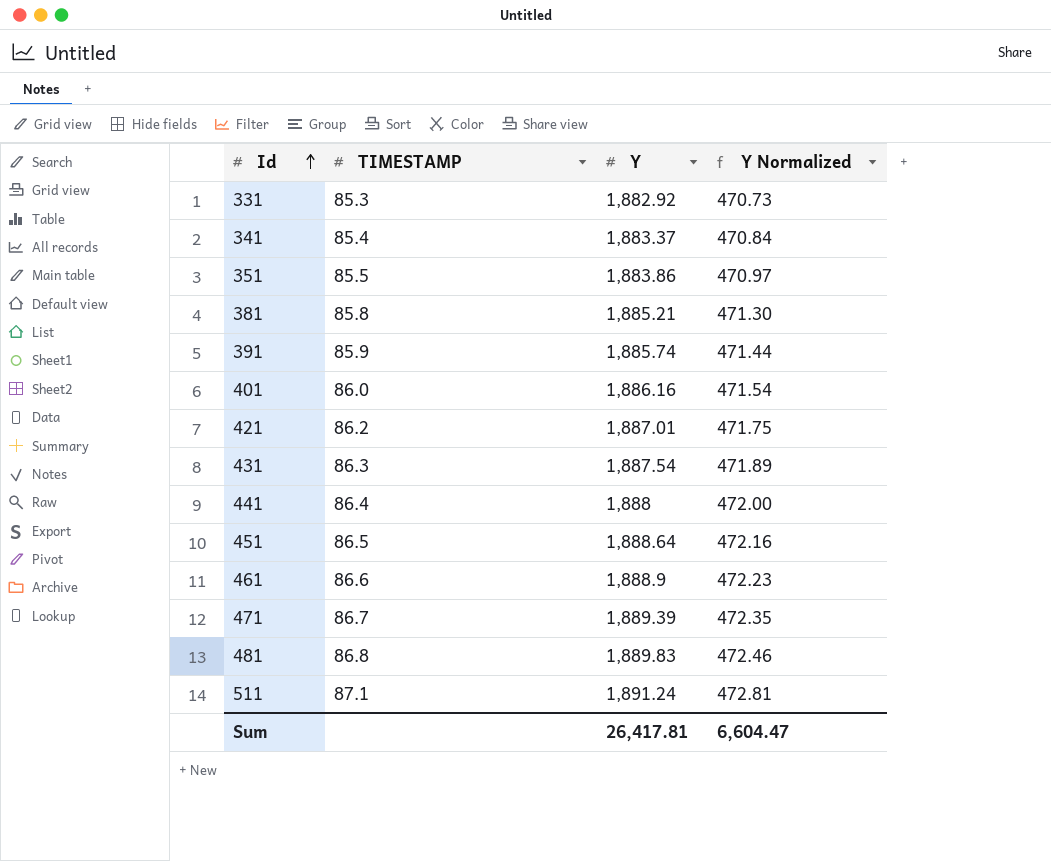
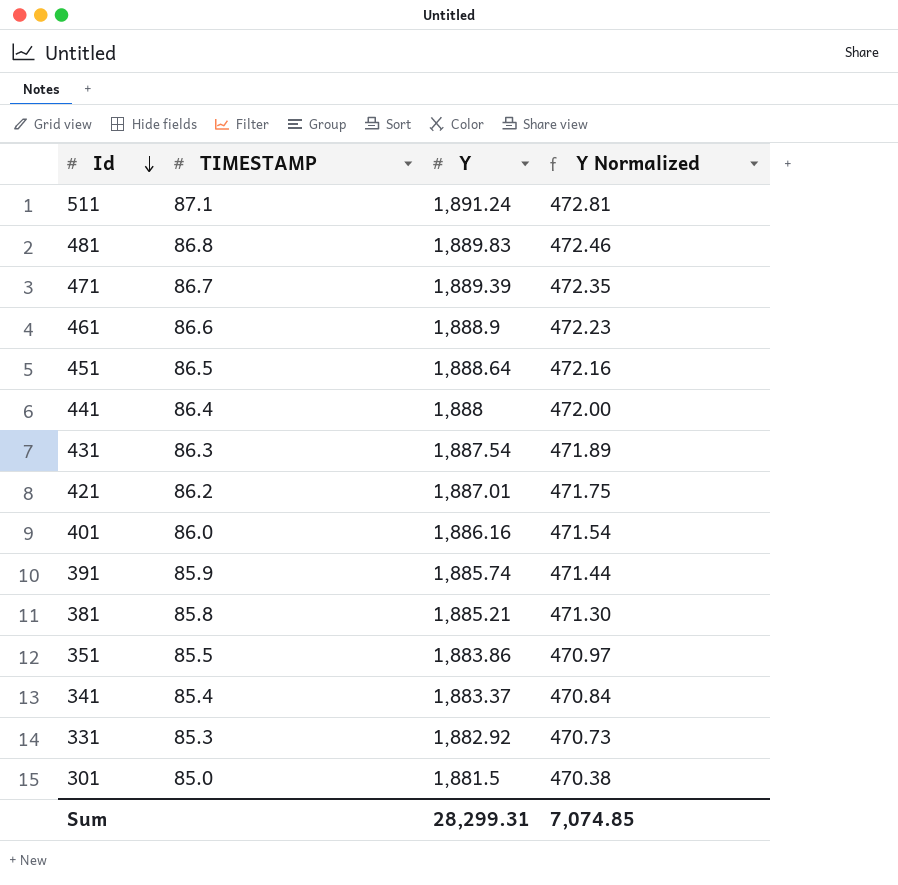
row order: Id ascending -> Id descending
row 301: none -> 85.0 | 1,881.5 | 470.38
Sum | Y: 26,417.81 -> 28,299.31
Sum | Y Normalized: 6,604.47 -> 7,074.85

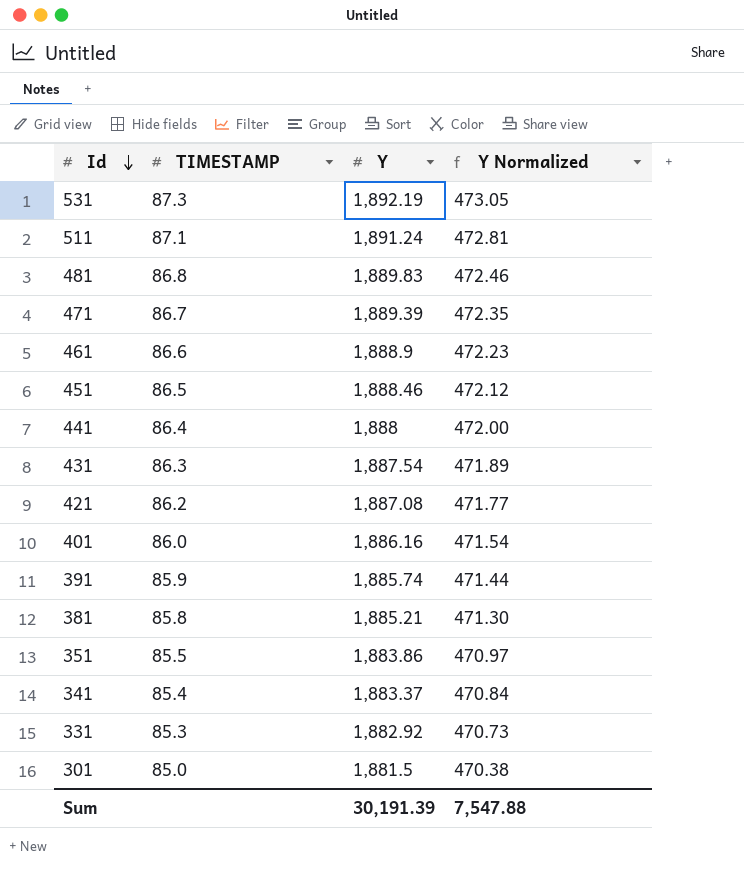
row 531: none -> 87.3 | 1,892.19 | 473.05
451 | Y: 1,888.64 -> 1,888.46
451 | Y Normalized: 472.16 -> 472.12
421 | Y: 1,887.01 -> 1,887.08
421 | Y Normalized: 471.75 -> 471.77
Sum | Y: 28,299.31 -> 30,191.39
Sum | Y Normalized: 7,074.85 -> 7,547.88

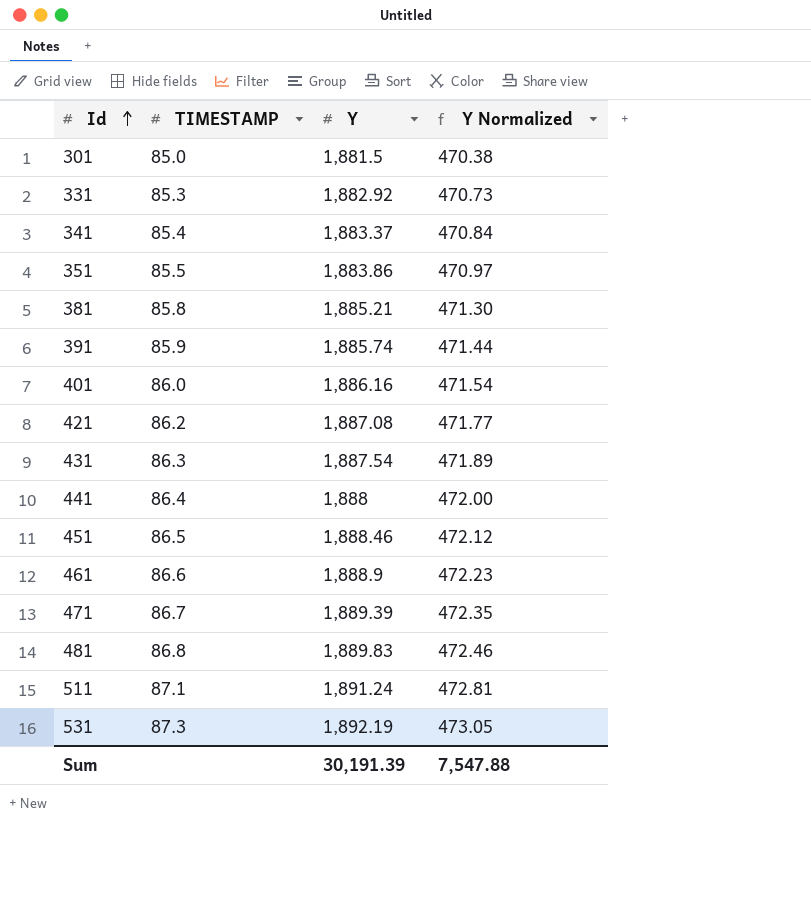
row order: Id descending -> Id ascending

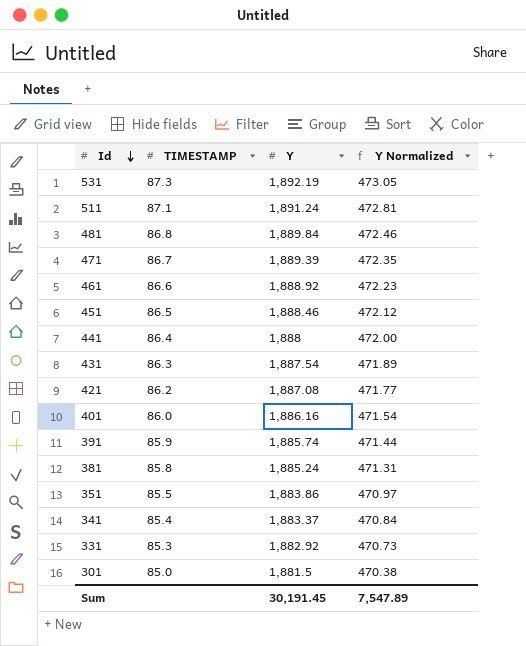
row order: Id ascending -> Id descending
481 | Y: 1,889.83 -> 1,889.84
461 | Y: 1,888.9 -> 1,888.92
381 | Y: 1,885.21 -> 1,885.24
381 | Y Normalized: 471.30 -> 471.31
Sum | Y: 30,191.39 -> 30,191.45
Sum | Y Normalized: 7,547.88 -> 7,547.89

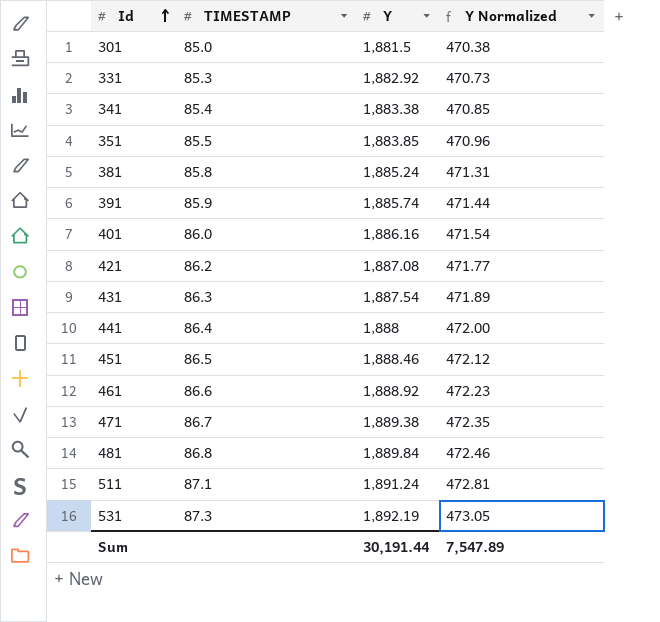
row order: Id descending -> Id ascending
341 | Y: 1,883.37 -> 1,883.38
341 | Y Normalized: 470.84 -> 470.85
351 | Y: 1,883.86 -> 1,883.85
351 | Y Normalized: 470.97 -> 470.96
471 | Y: 1,889.39 -> 1,889.38
Sum | Y: 30,191.45 -> 30,191.44

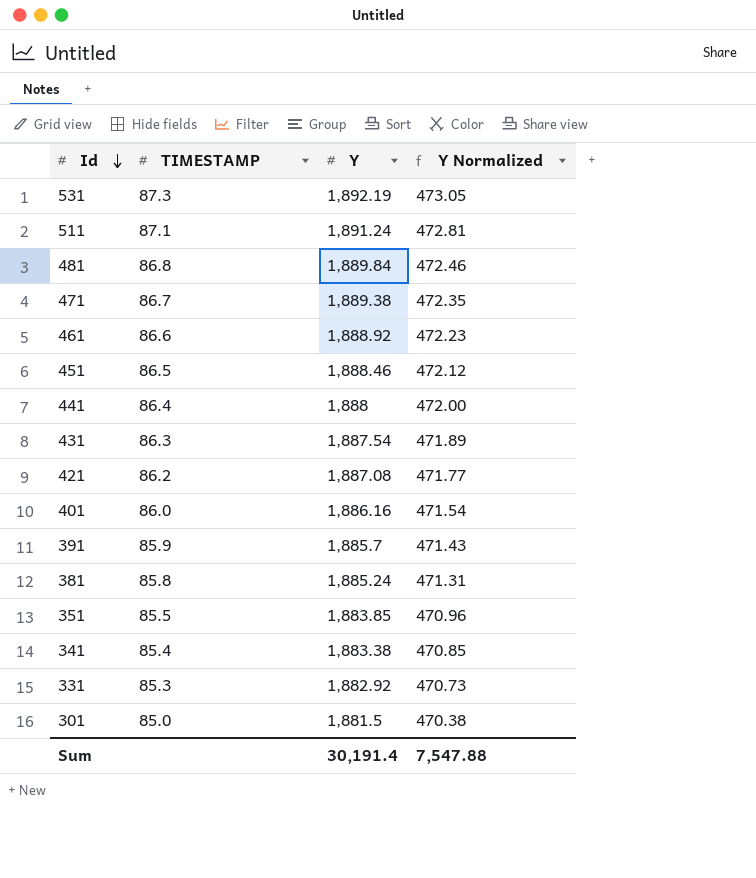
row order: Id ascending -> Id descending
391 | Y: 1,885.74 -> 1,885.7
391 | Y Normalized: 471.44 -> 471.43
Sum | Y: 30,191.44 -> 30,191.4
Sum | Y Normalized: 7,547.89 -> 7,547.88

